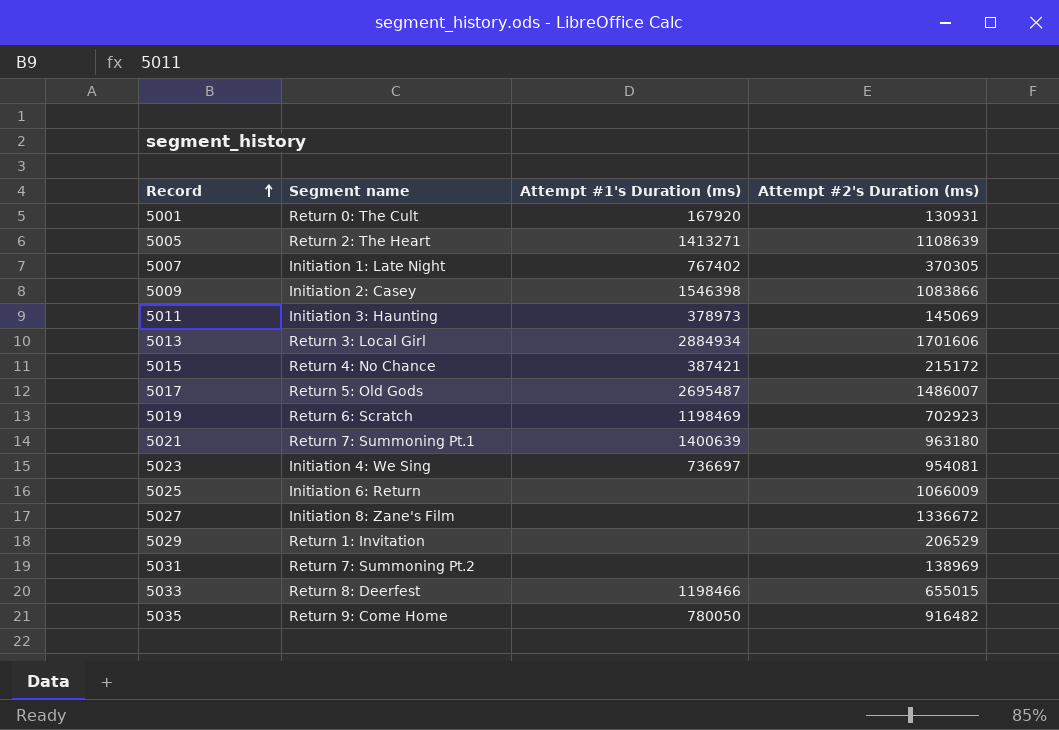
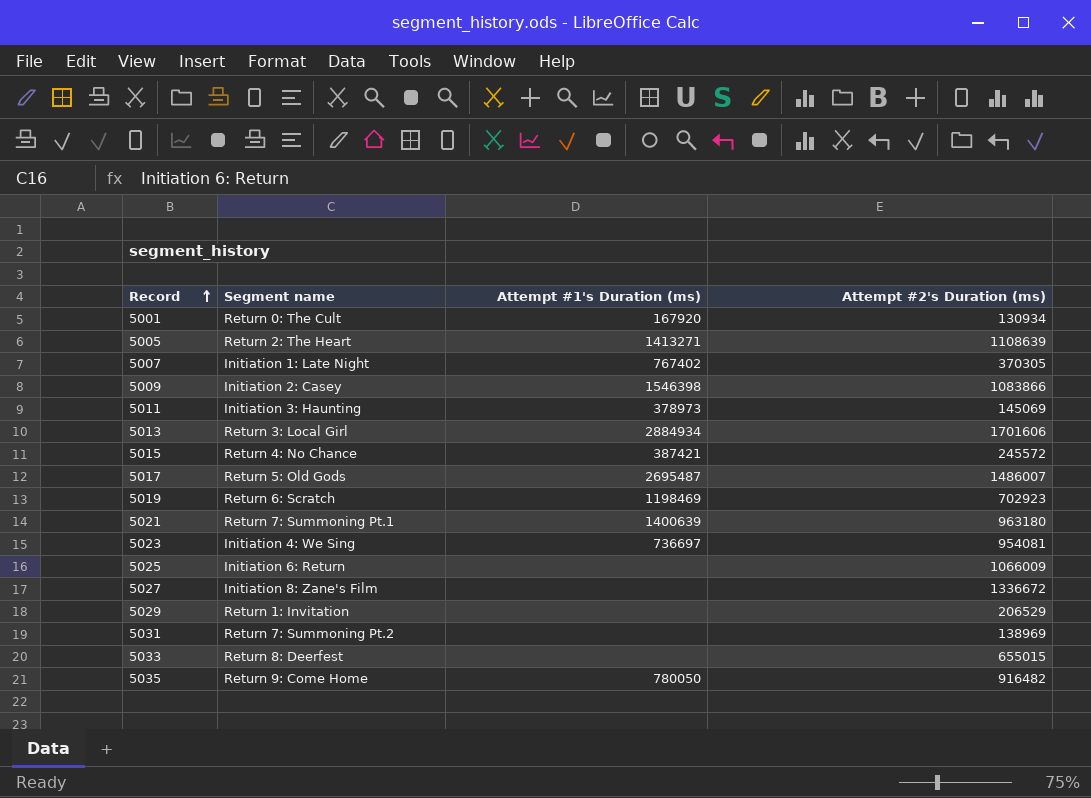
5001 | Attempt #2's Duration (ms): 130931 -> 130934
5015 | Attempt #2's Duration (ms): 215172 -> 245572
5033 | Attempt #1's Duration (ms): 1198466 -> none

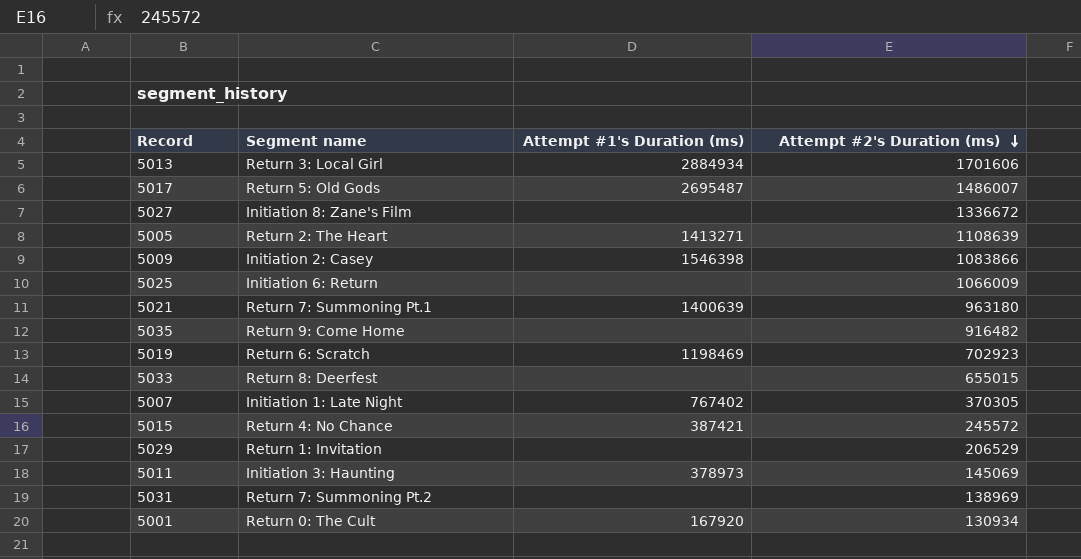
row order: Record ascending -> Attempt #2's Duration (ms) descending
row 5023: Initiation 4: We Sing | 736697 | 954081 -> none
5035 | Attempt #1's Duration (ms): 780050 -> none

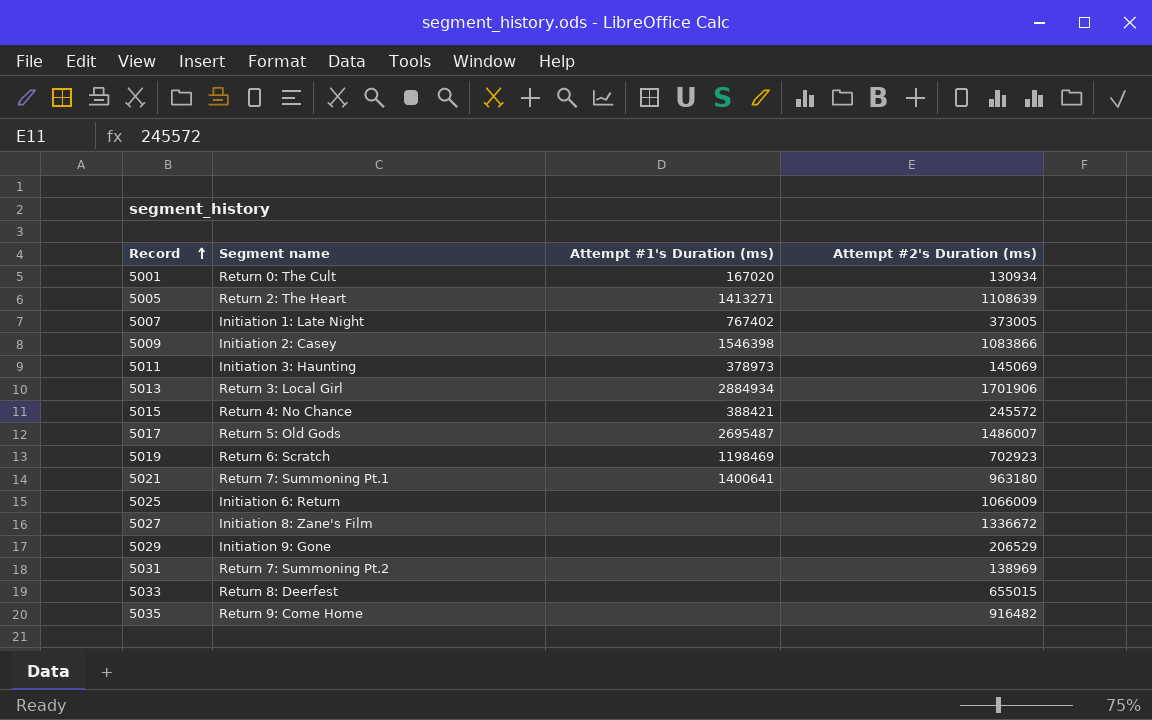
row order: Attempt #2's Duration (ms) descending -> Record ascending
5001 | Attempt #1's Duration (ms): 167920 -> 167020
5007 | Attempt #2's Duration (ms): 370305 -> 373005
5013 | Attempt #2's Duration (ms): 1701606 -> 1701906
5015 | Attempt #1's Duration (ms): 387421 -> 388421
5021 | Attempt #1's Duration (ms): 1400639 -> 1400641
5029 | Segment name: Return 1: Invitation -> Initiation 9: Gone

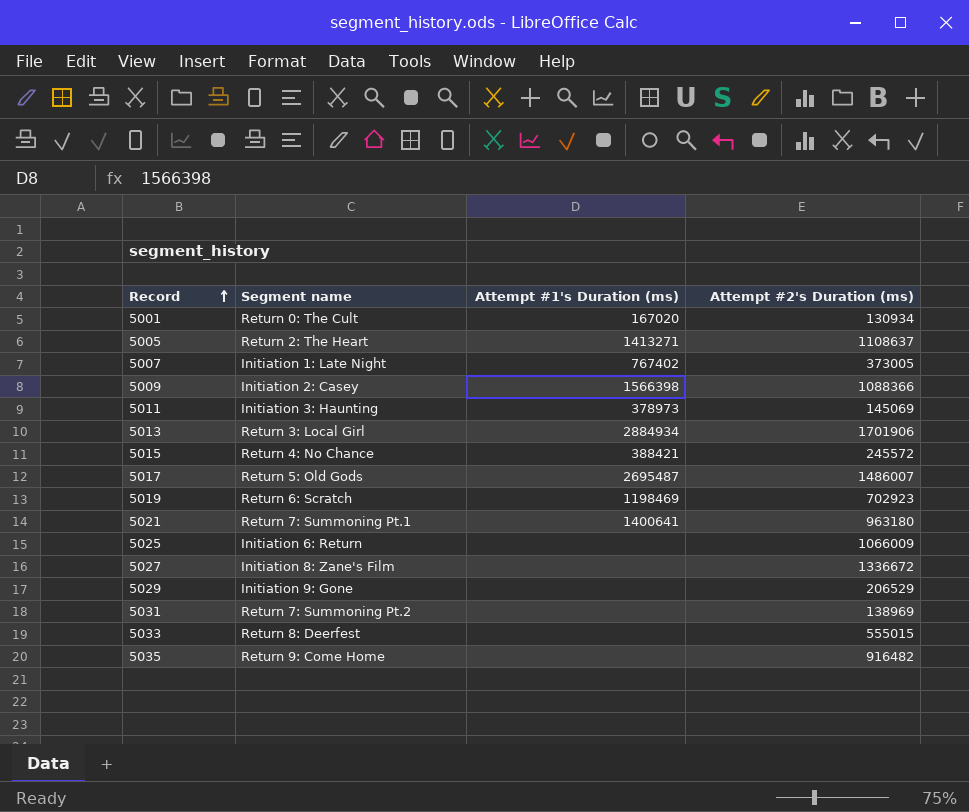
5005 | Attempt #2's Duration (ms): 1108639 -> 1108637
5009 | Attempt #1's Duration (ms): 1546398 -> 1566398
5009 | Attempt #2's Duration (ms): 1083866 -> 1088366
5033 | Attempt #2's Duration (ms): 655015 -> 555015

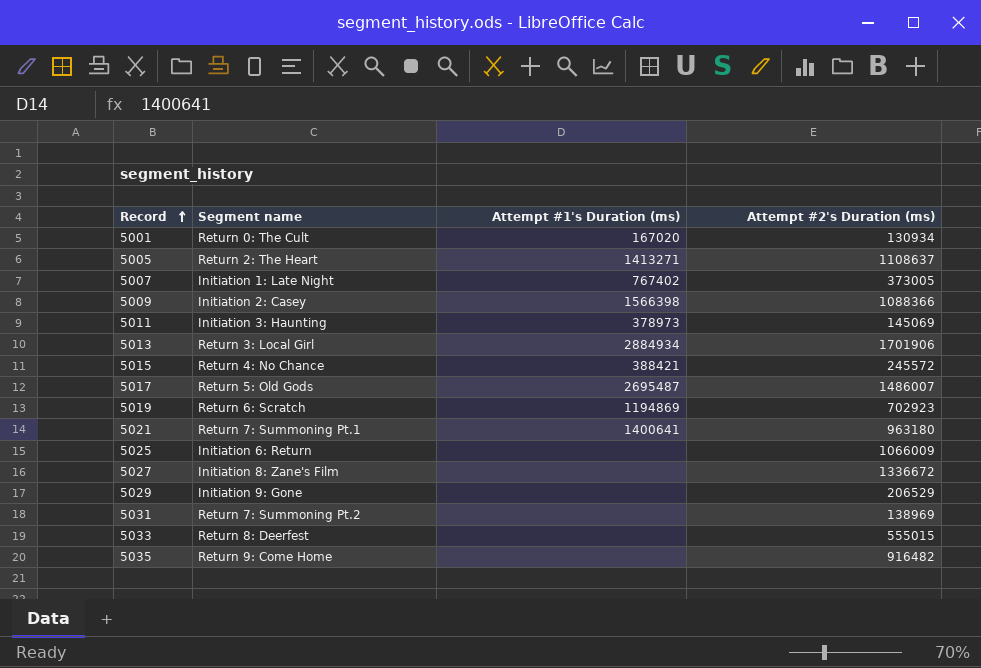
5019 | Attempt #1's Duration (ms): 1198469 -> 1194869

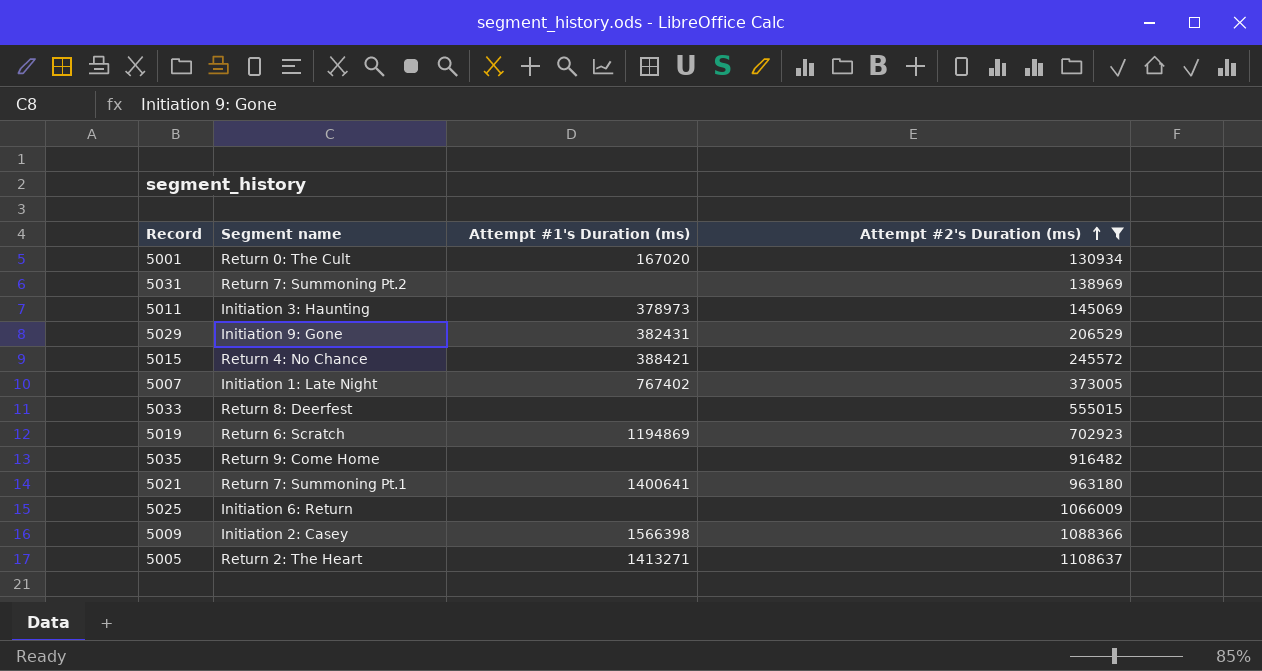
filter: none -> Attempt #2's Duration (ms) <= 1108637
row order: Record ascending -> Attempt #2's Duration (ms) ascending
5029 | Attempt #1's Duration (ms): none -> 382431

